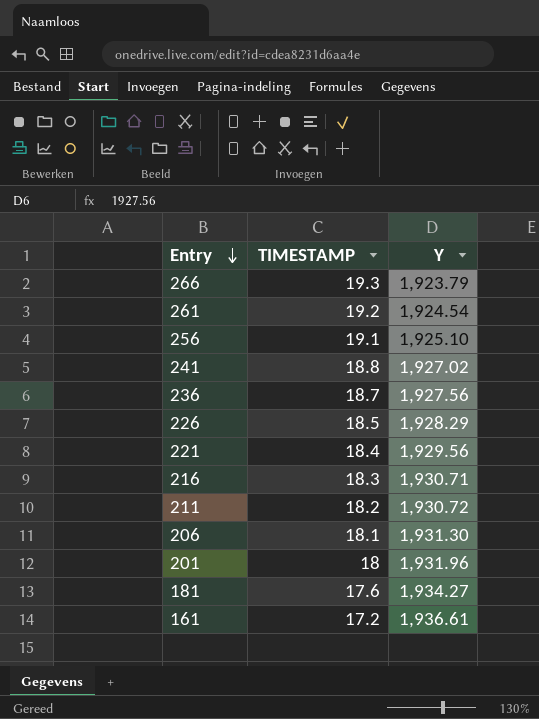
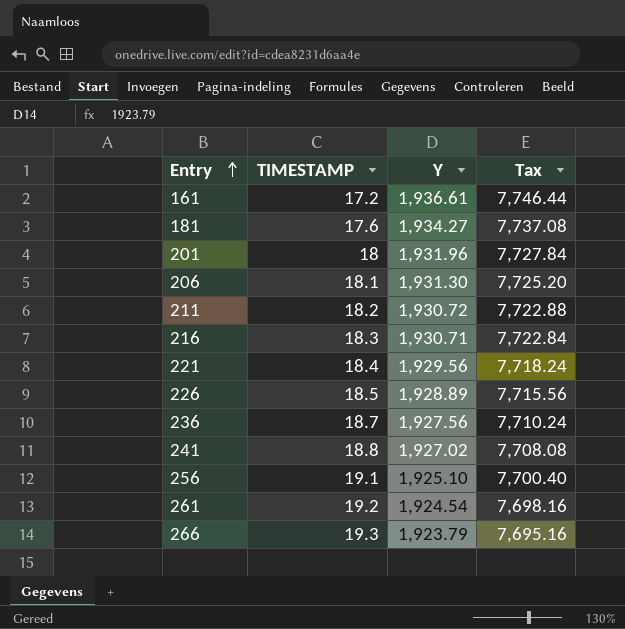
row order: Entry descending -> Entry ascending
column Tax | formula: none -> [Y] * 4
226 | Y: 1,928.29 -> 1,928.89

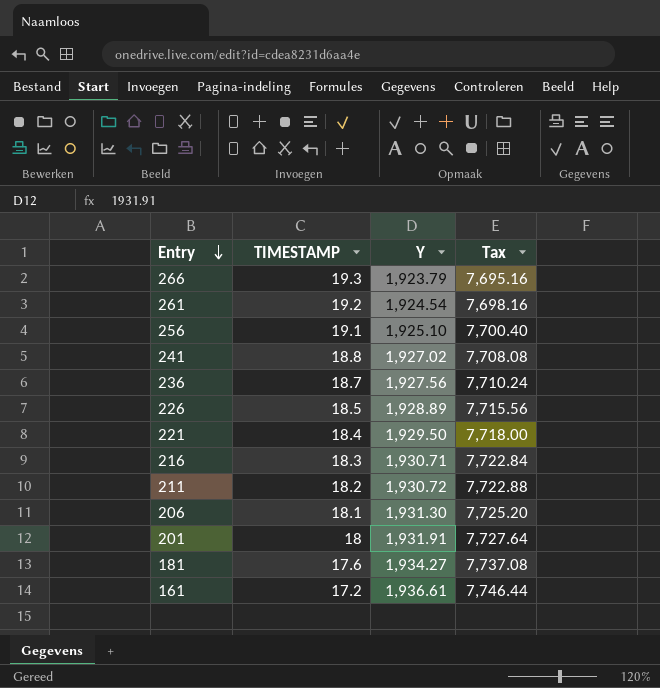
row order: Entry ascending -> Entry descending
221 | Y: 1,929.56 -> 1,929.50
221 | Tax: 7,718.24 -> 7,718.00
201 | Y: 1,931.96 -> 1,931.91
201 | Tax: 7,727.84 -> 7,727.64

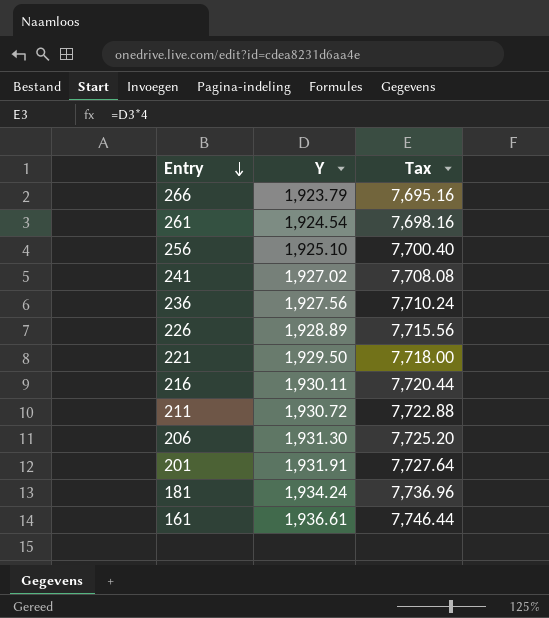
column TIMESTAMP | position: 2 -> none
216 | Y: 1,930.71 -> 1,930.11
216 | Tax: 7,722.84 -> 7,720.44
181 | Y: 1,934.27 -> 1,934.24
181 | Tax: 7,737.08 -> 7,736.96

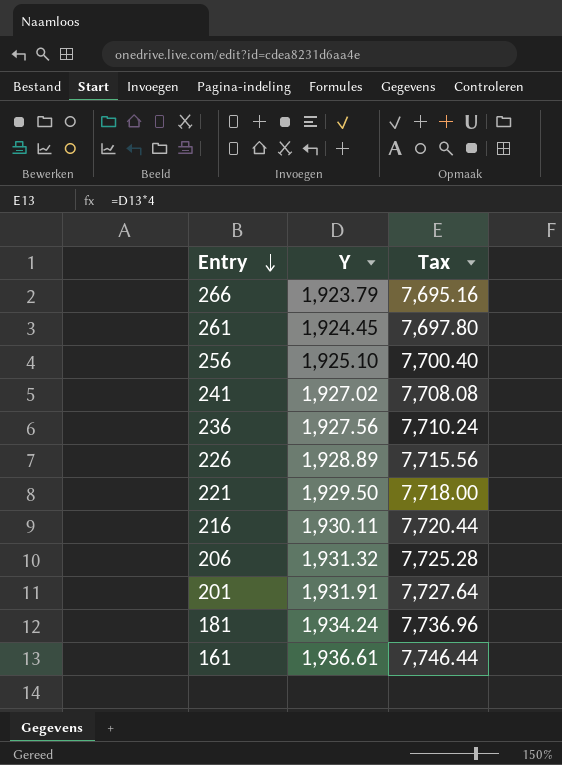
row 211: 1,930.72 | 7,722.88 -> none
261 | Y: 1,924.54 -> 1,924.45
261 | Tax: 7,698.16 -> 7,697.80
206 | Y: 1,931.30 -> 1,931.32
206 | Tax: 7,725.20 -> 7,725.28

